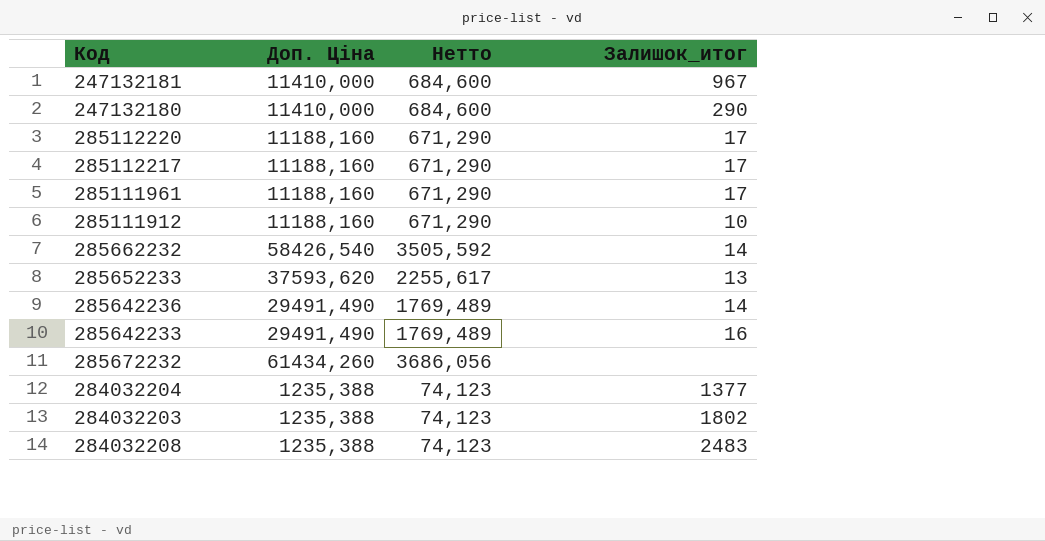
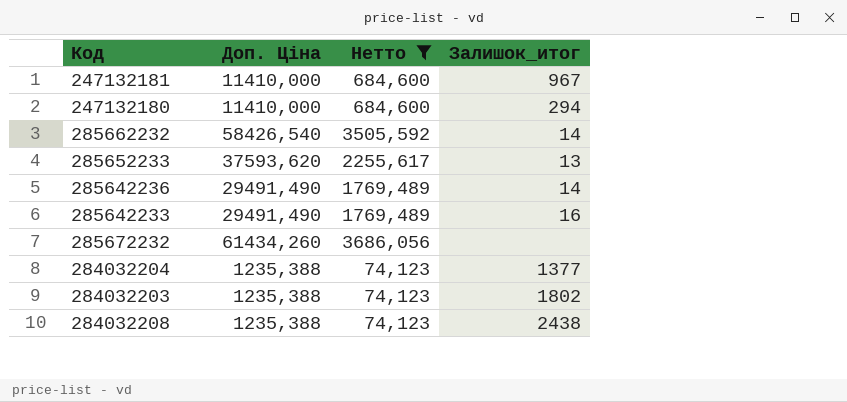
filter: none -> Нетто != 671,290
247132180 | Залишок_итог: 290 -> 294
284032208 | Залишок_итог: 2483 -> 2438

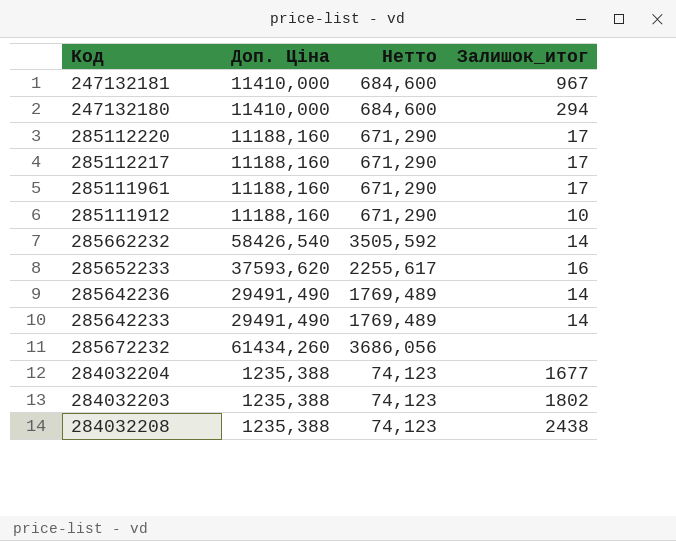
filter: Нетто != 671,290 -> none
285652233 | Залишок_итог: 13 -> 16
285642233 | Залишок_итог: 16 -> 14
284032204 | Залишок_итог: 1377 -> 1677

